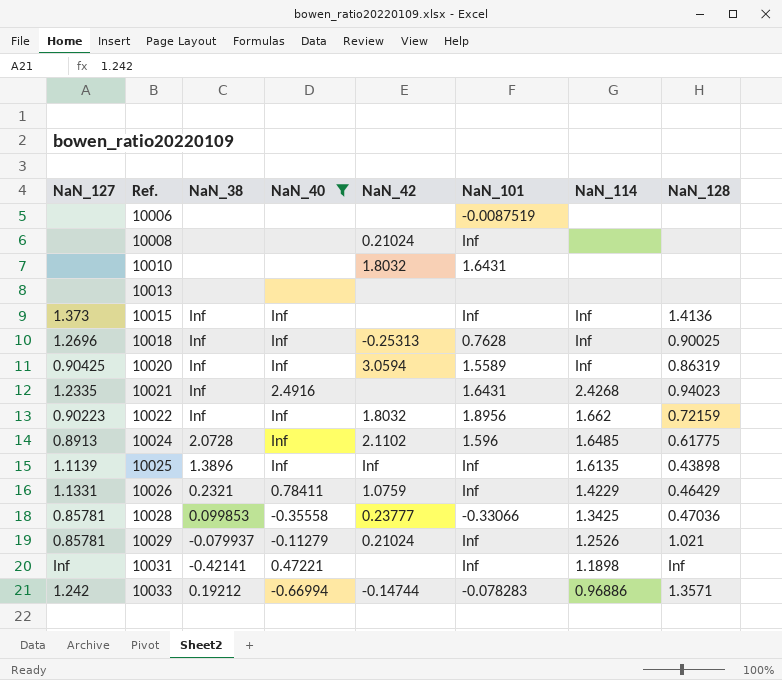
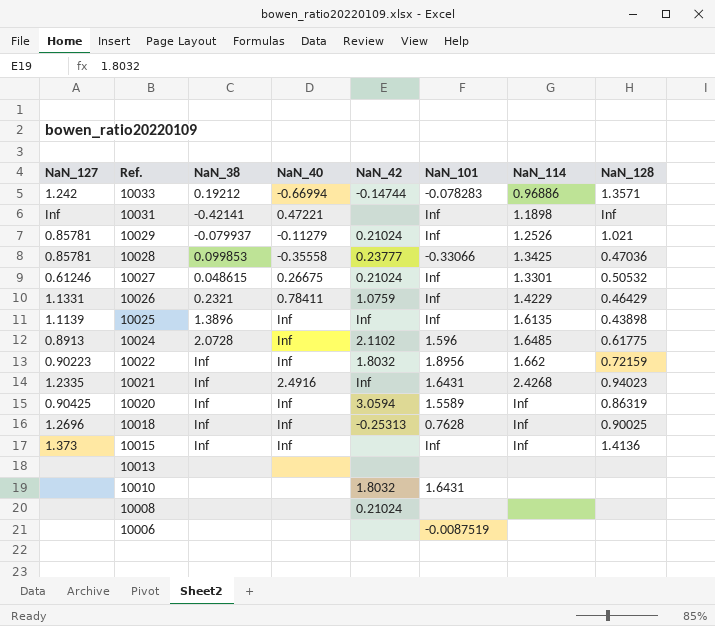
filter: NaN_40 != 0.26675 -> none
row order: Ref. ascending -> Ref. descending
10021 | NaN_42: none -> Inf
10008 | NaN_101: Inf -> none

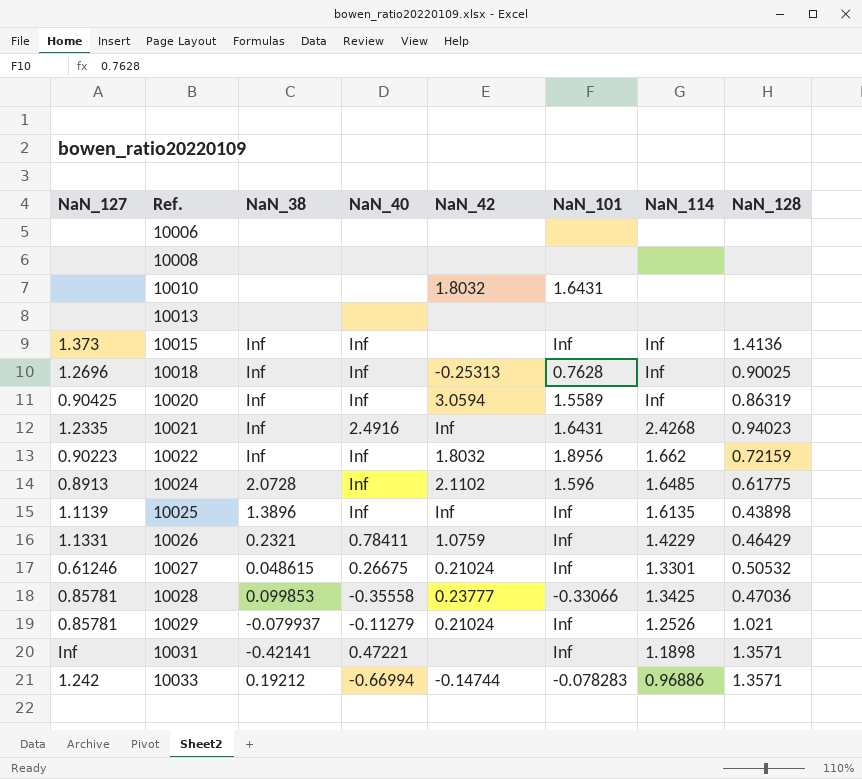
row order: Ref. descending -> Ref. ascending
10006 | NaN_101: -0.0087519 -> none
10008 | NaN_42: 0.21024 -> none
10031 | NaN_128: Inf -> 1.3571

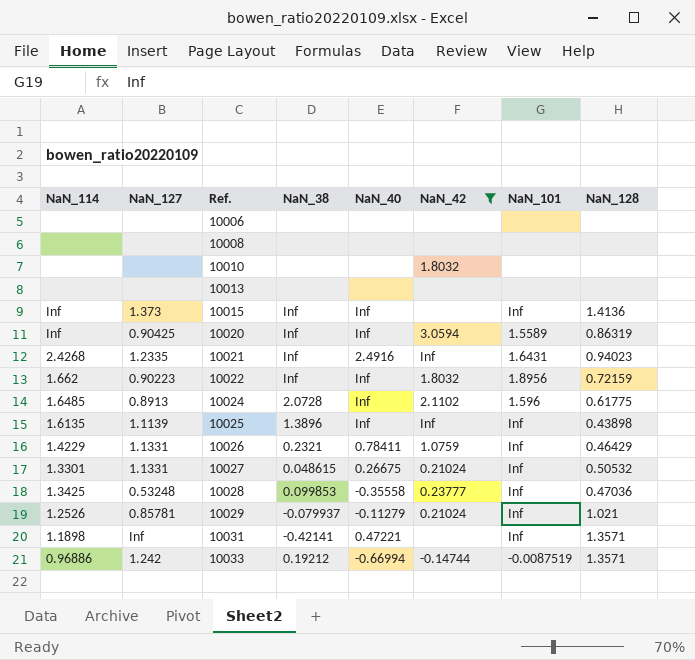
filter: none -> NaN_42 != -0.25313
column NaN_114 | position: 7 -> 1
10010 | NaN_101: 1.6431 -> none
10027 | NaN_127: 0.61246 -> 1.1331
10028 | NaN_127: 0.85781 -> 0.53248
10028 | NaN_101: -0.33066 -> Inf
10033 | NaN_101: -0.078283 -> -0.0087519

